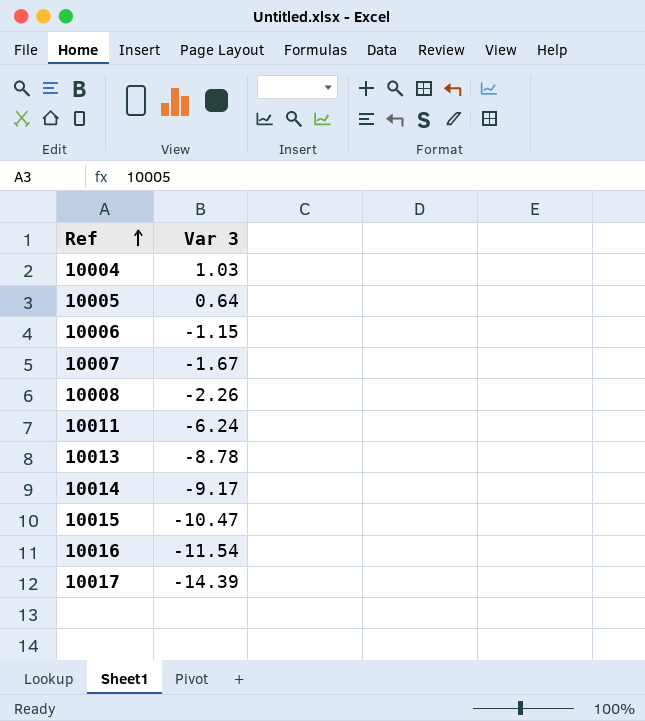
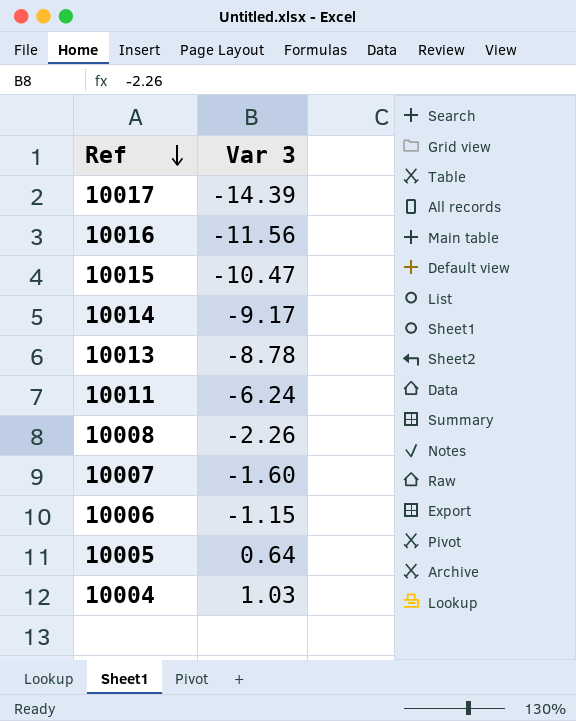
row order: Ref ascending -> Ref descending
10016 | Var 3: -11.54 -> -11.56
10007 | Var 3: -1.67 -> -1.60

